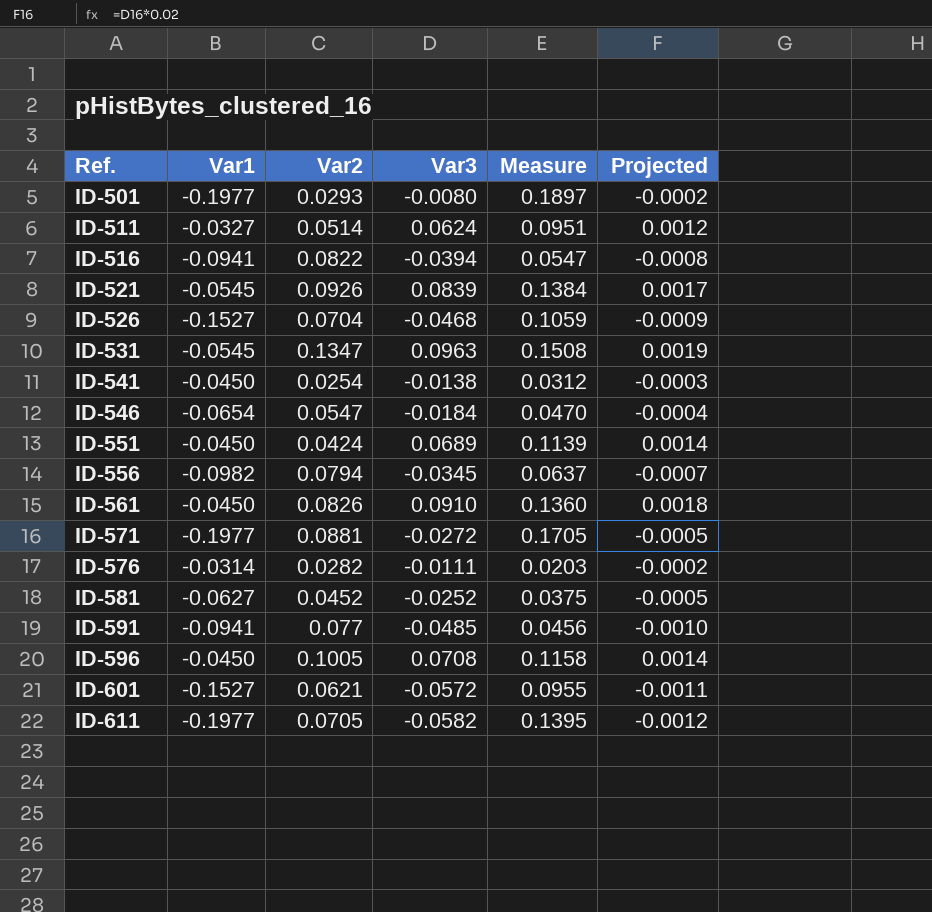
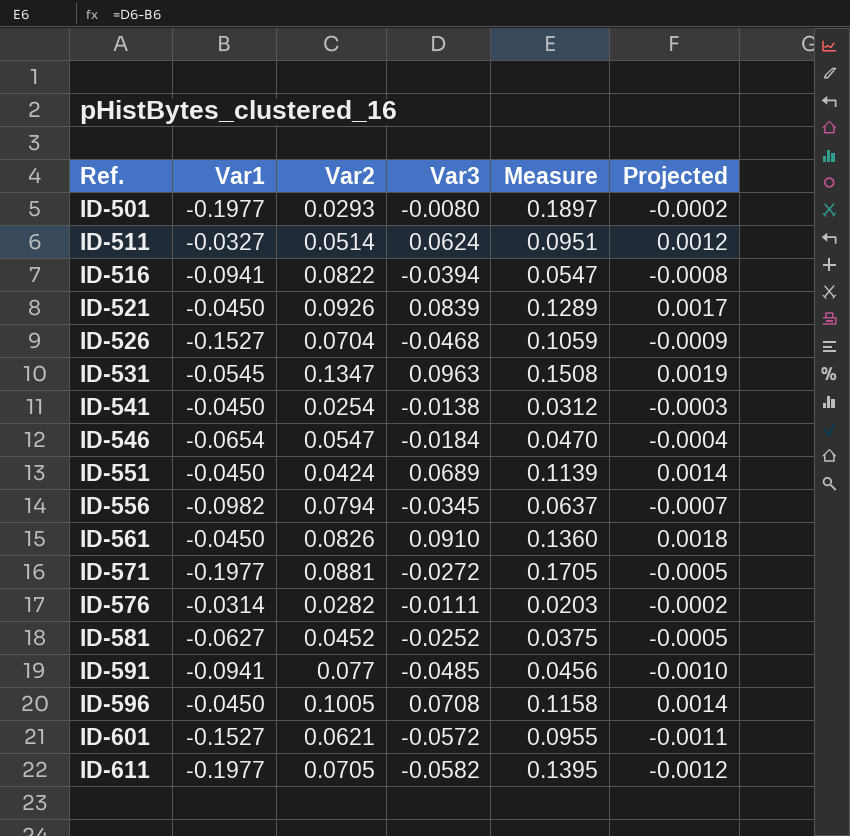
ID-521 | Var1: -0.0545 -> -0.0450
ID-521 | Measure: 0.1384 -> 0.1289

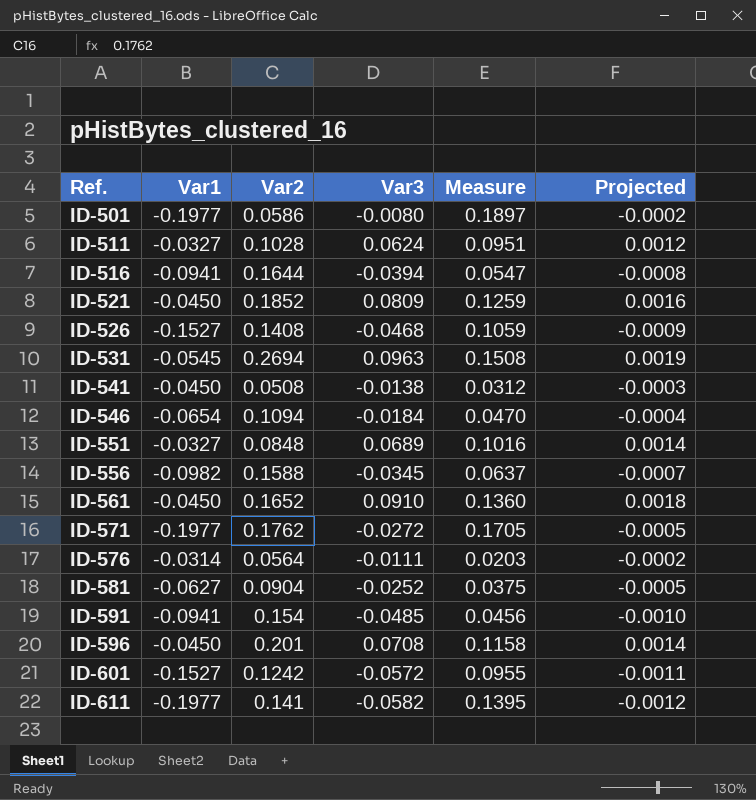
ID-501 | Var2: 0.0293 -> 0.0586
ID-511 | Var2: 0.0514 -> 0.1028
ID-516 | Var2: 0.0822 -> 0.1644
ID-521 | Var2: 0.0926 -> 0.1852
ID-521 | Var3: 0.0839 -> 0.0809
ID-521 | Measure: 0.1289 -> 0.1259
ID-521 | Projected: 0.0017 -> 0.0016
ID-526 | Var2: 0.0704 -> 0.1408
ID-531 | Var2: 0.1347 -> 0.2694
ID-541 | Var2: 0.0254 -> 0.0508
ID-546 | Var2: 0.0547 -> 0.1094
ID-551 | Var1: -0.0450 -> -0.0327
ID-551 | Var2: 0.0424 -> 0.0848
ID-551 | Measure: 0.1139 -> 0.1016
ID-556 | Var2: 0.0794 -> 0.1588
ID-561 | Var2: 0.0826 -> 0.1652
ID-571 | Var2: 0.0881 -> 0.1762
ID-576 | Var2: 0.0282 -> 0.0564
ID-581 | Var2: 0.0452 -> 0.0904
ID-591 | Var2: 0.077 -> 0.154
ID-596 | Var2: 0.1005 -> 0.201
ID-601 | Var2: 0.0621 -> 0.1242
ID-611 | Var2: 0.0705 -> 0.141

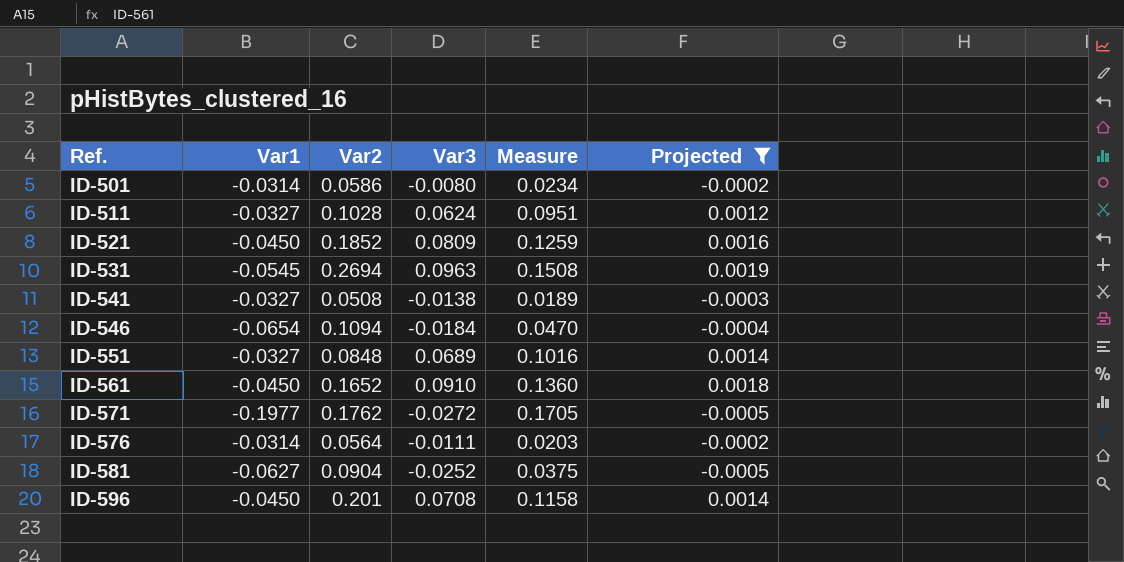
filter: none -> Projected >= -0.0005
ID-501 | Var1: -0.1977 -> -0.0314
ID-501 | Measure: 0.1897 -> 0.0234
ID-541 | Var1: -0.0450 -> -0.0327
ID-541 | Measure: 0.0312 -> 0.0189

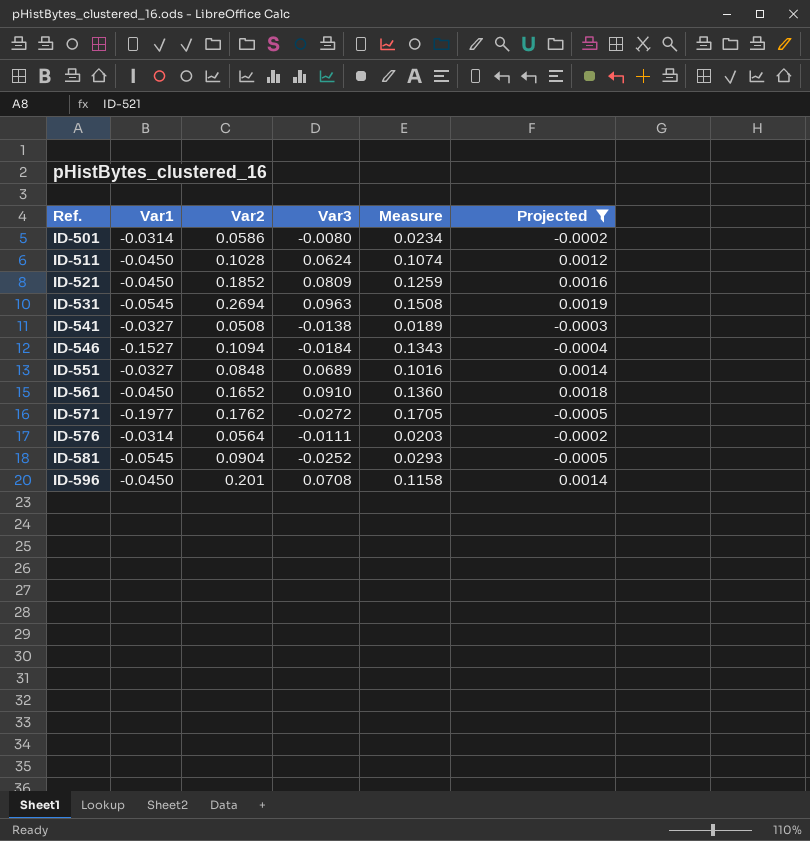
ID-511 | Var1: -0.0327 -> -0.0450
ID-511 | Measure: 0.0951 -> 0.1074
ID-546 | Var1: -0.0654 -> -0.1527
ID-546 | Measure: 0.0470 -> 0.1343
ID-581 | Var1: -0.0627 -> -0.0545
ID-581 | Measure: 0.0375 -> 0.0293

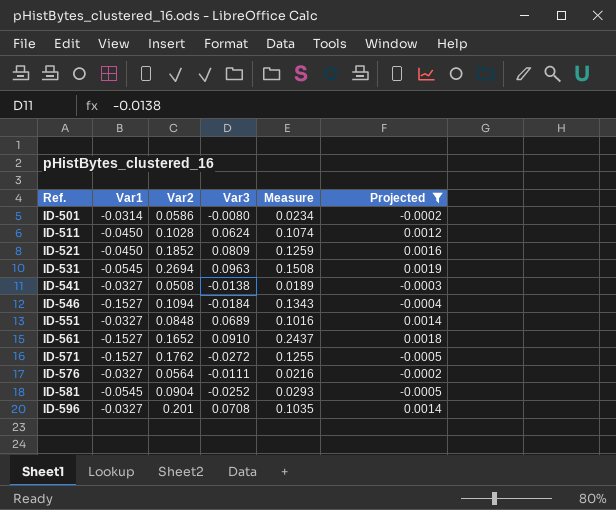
ID-561 | Var1: -0.0450 -> -0.1527
ID-561 | Measure: 0.1360 -> 0.2437
ID-571 | Var1: -0.1977 -> -0.1527
ID-571 | Measure: 0.1705 -> 0.1255
ID-576 | Var1: -0.0314 -> -0.0327
ID-576 | Measure: 0.0203 -> 0.0216
ID-596 | Var1: -0.0450 -> -0.0327
ID-596 | Measure: 0.1158 -> 0.1035

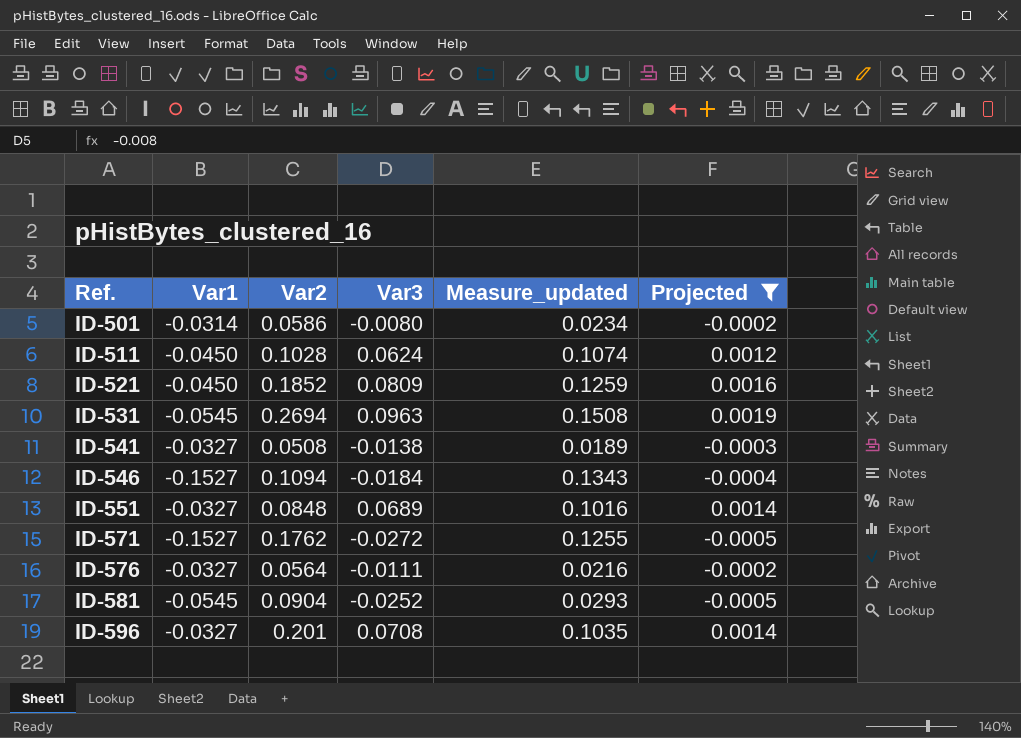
column name: Measure -> Measure_updated
row ID-561: -0.1527 | 0.1652 | 0.0910 | 0.2437 | 0.0018 -> none

